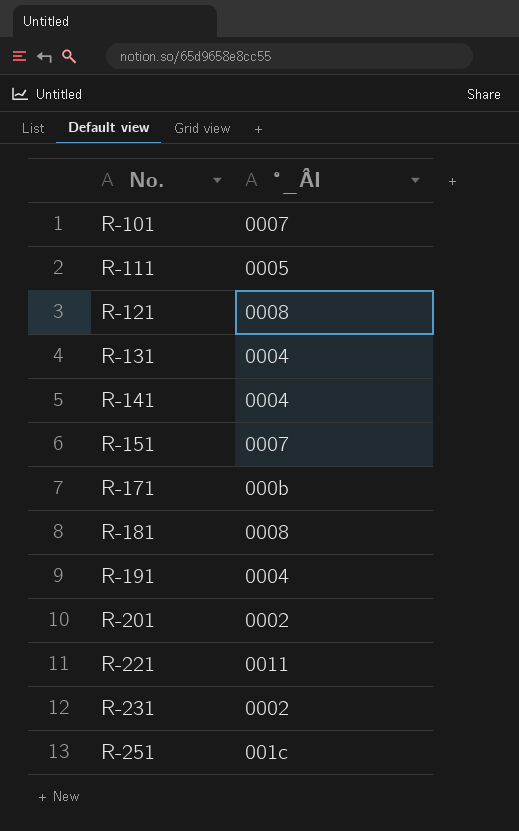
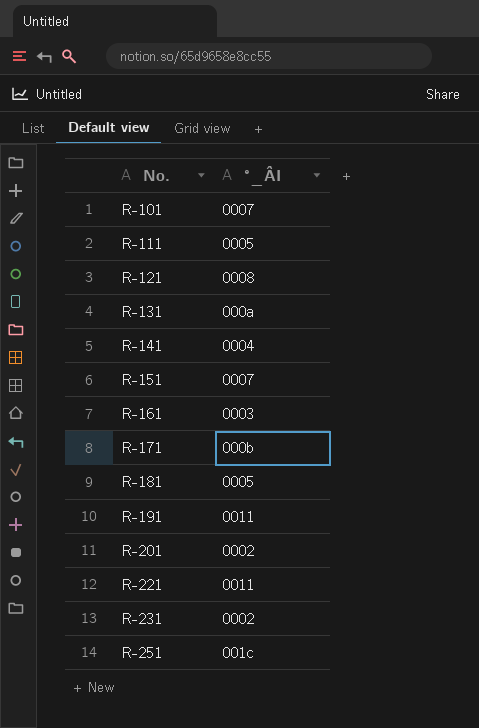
R-131 | °_ÂI: 0004 -> 000a
row R-161: none -> 0003
R-181 | °_ÂI: 0008 -> 0005
R-191 | °_ÂI: 0004 -> 0011

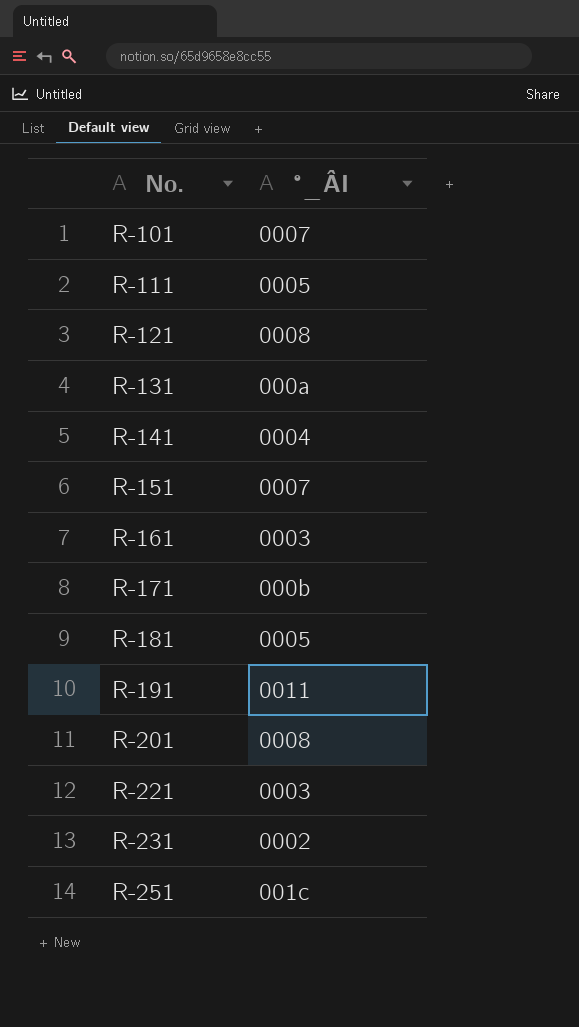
R-201 | °_ÂI: 0002 -> 0008
R-221 | °_ÂI: 0011 -> 0003

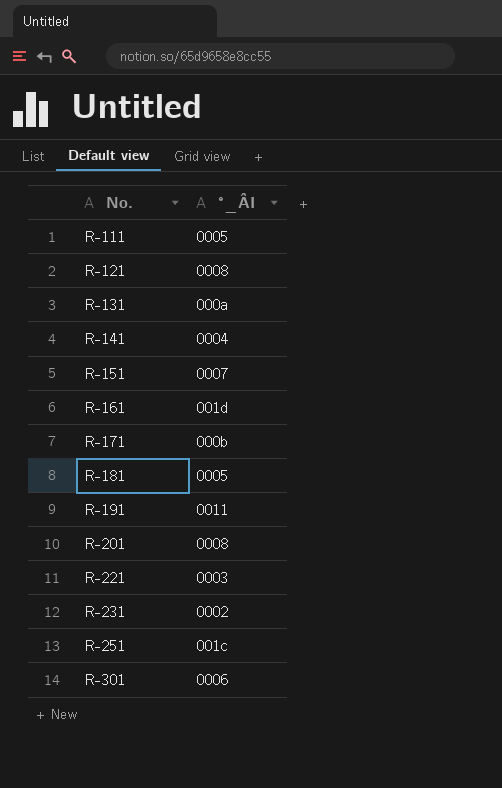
row R-101: 0007 -> none
R-161 | °_ÂI: 0003 -> 001d
row R-301: none -> 0006

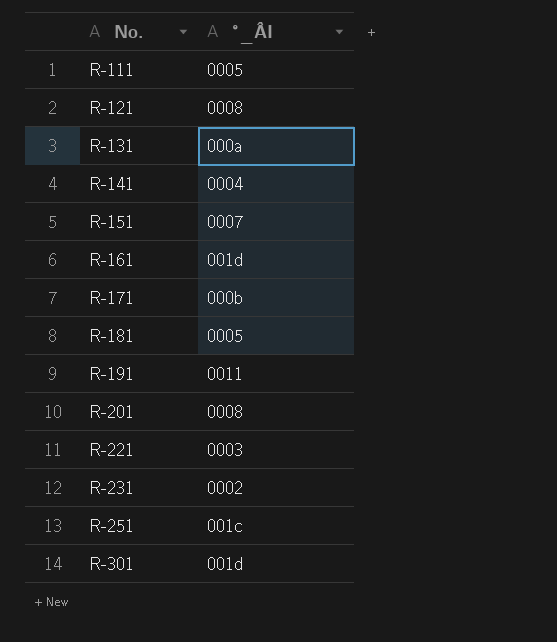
R-301 | °_ÂI: 0006 -> 001d

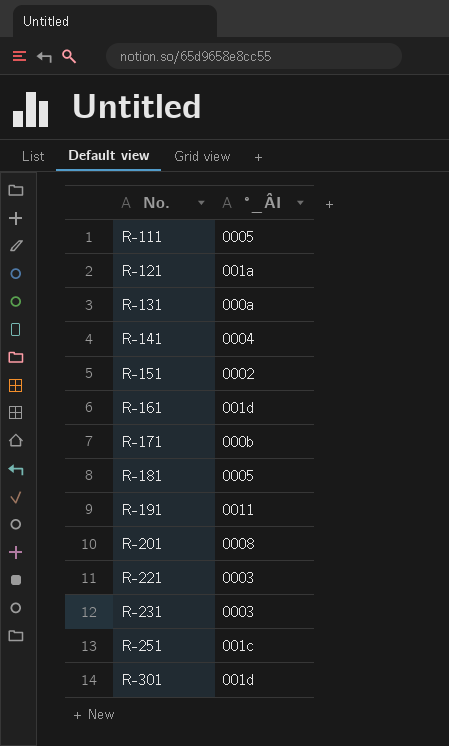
R-121 | °_ÂI: 0008 -> 001a
R-151 | °_ÂI: 0007 -> 0002
R-231 | °_ÂI: 0002 -> 0003

